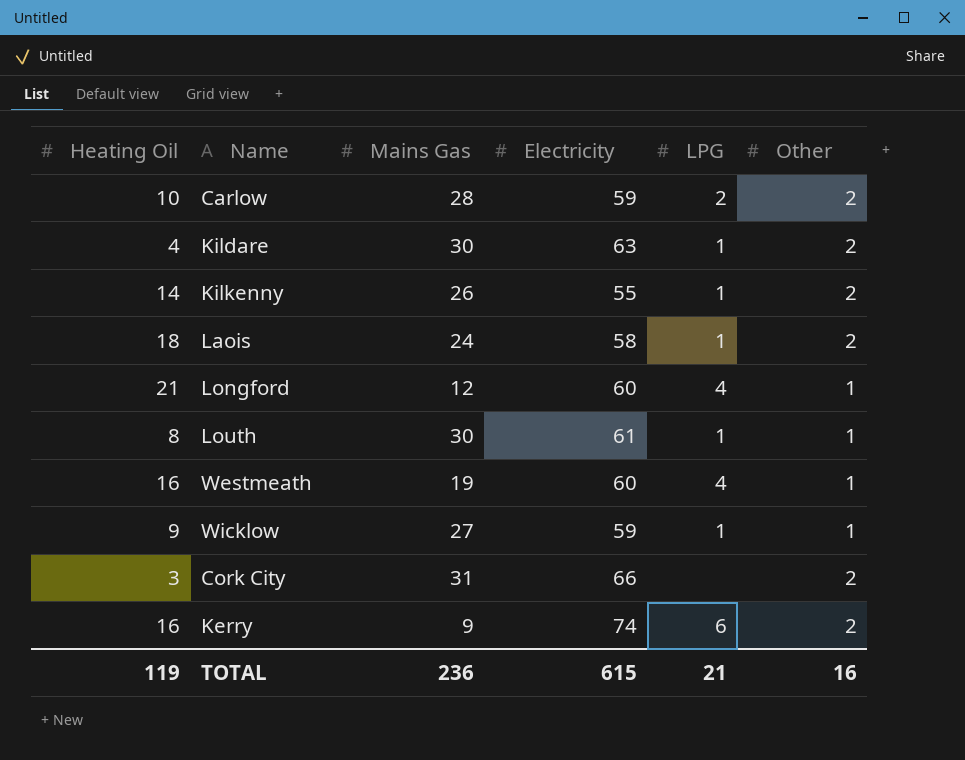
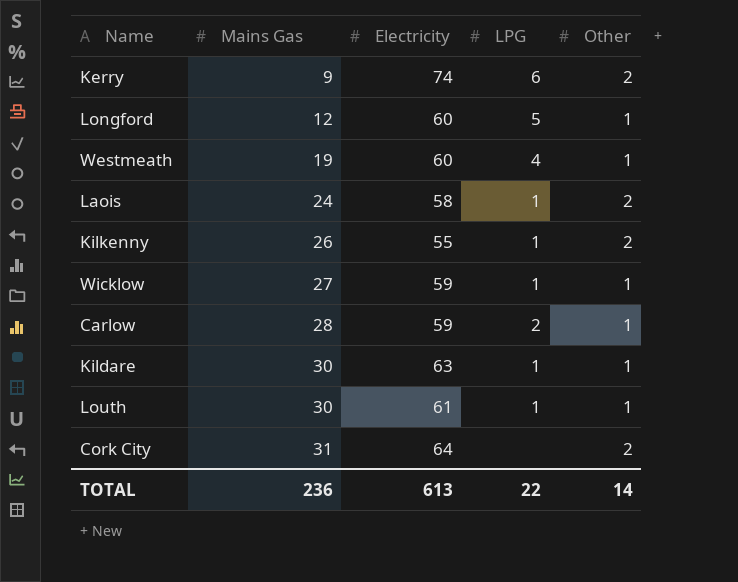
row order: none -> Mains Gas ascending
column Heating Oil | position: 1 -> none
Longford | LPG: 4 -> 5
Carlow | Other: 2 -> 1
Kildare | Other: 2 -> 1
Cork City | Electricity: 66 -> 64
TOTAL | Electricity: 615 -> 613
TOTAL | LPG: 21 -> 22
TOTAL | Other: 16 -> 14

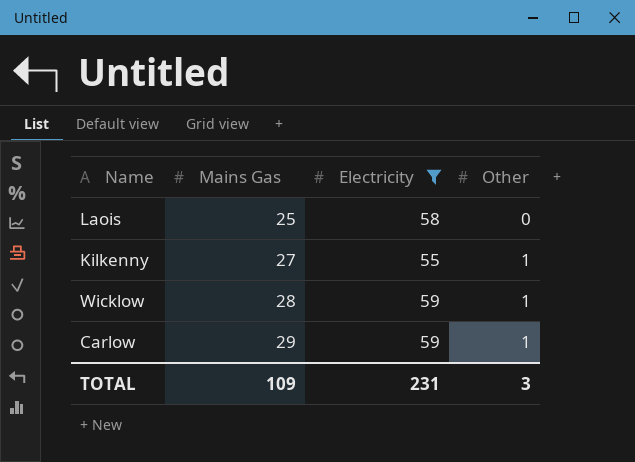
filter: none -> Electricity <= 59
column LPG | position: 4 -> none
Laois | Mains Gas: 24 -> 25
Laois | Other: 2 -> 0
Kilkenny | Mains Gas: 26 -> 27
Kilkenny | Other: 2 -> 1
Wicklow | Mains Gas: 27 -> 28
Carlow | Mains Gas: 28 -> 29
TOTAL | Mains Gas: 236 -> 109
TOTAL | Electricity: 613 -> 231
TOTAL | Other: 14 -> 3

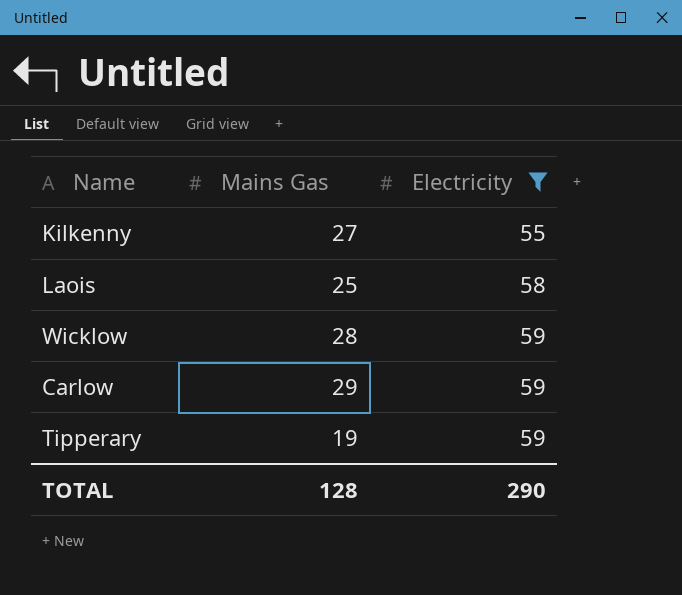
row order: Mains Gas ascending -> Electricity ascending
column Other | position: 4 -> none
row Tipperary: none -> 19 | 59
TOTAL | Mains Gas: 109 -> 128
TOTAL | Electricity: 231 -> 290

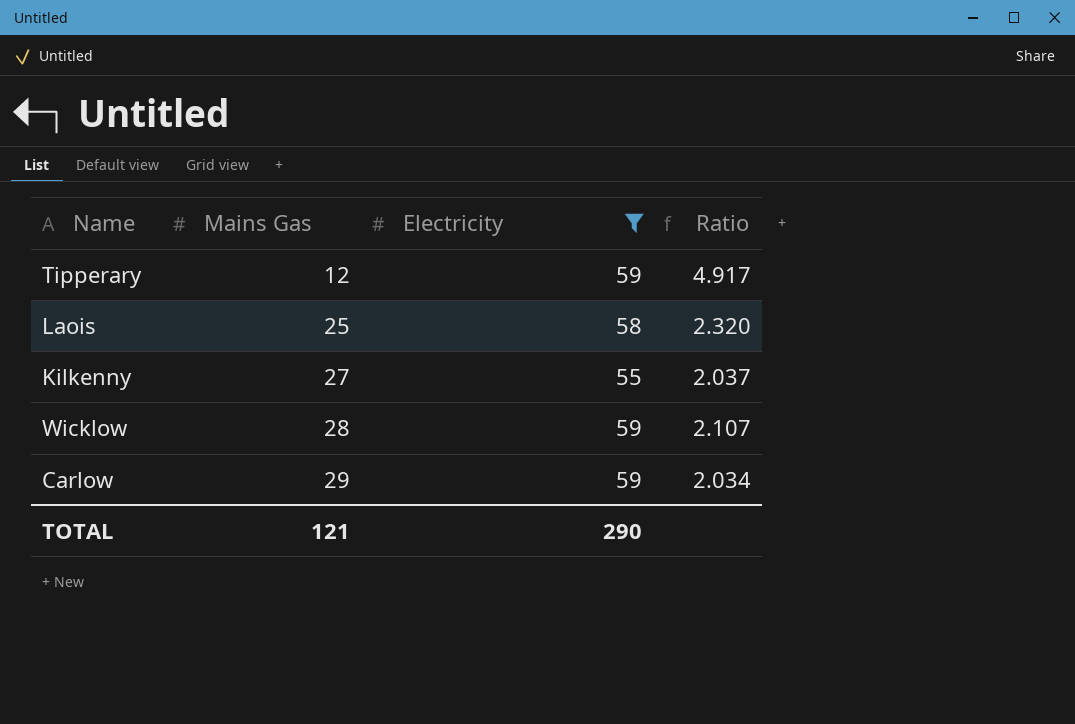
row order: Electricity ascending -> Mains Gas ascending
column Ratio | formula: none -> [Electricity] / [Mains Gas]
Tipperary | Mains Gas: 19 -> 12
TOTAL | Mains Gas: 128 -> 121

